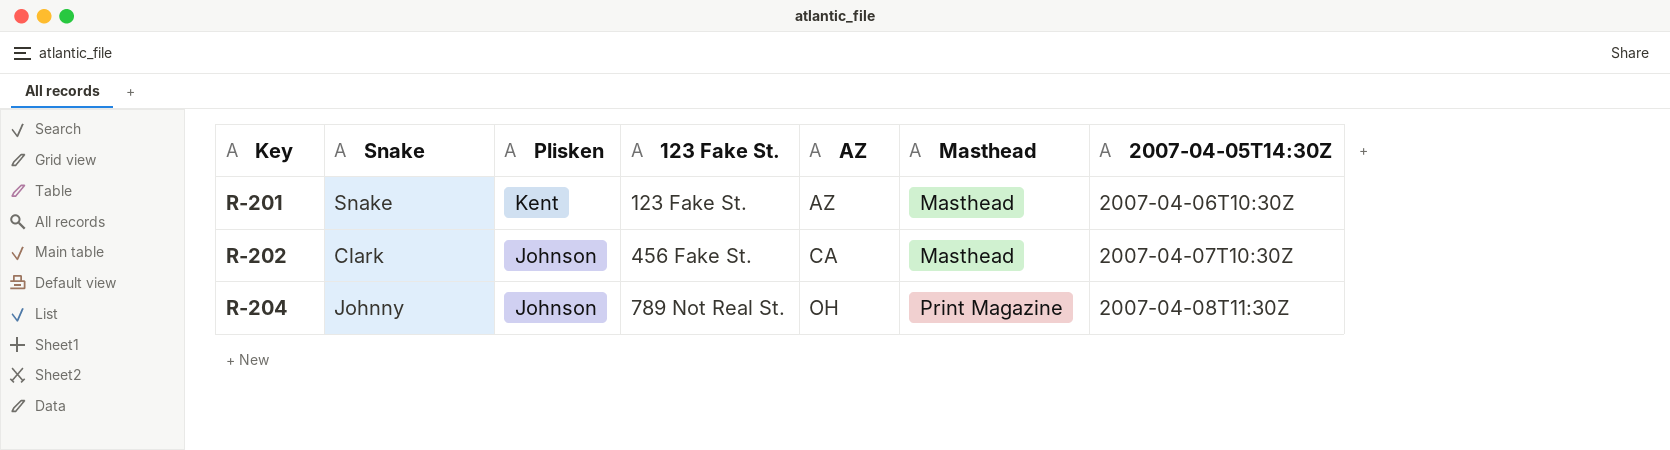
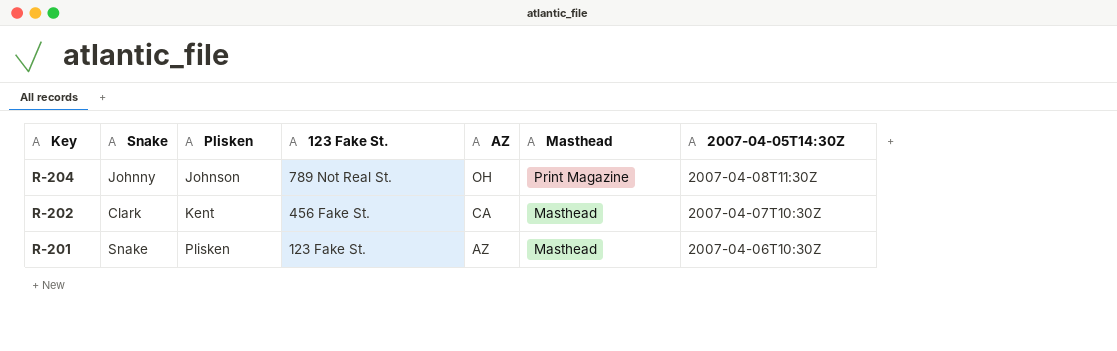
row order: Key ascending -> Key descending
R-202 | Plisken: Johnson -> Kent
R-201 | Plisken: Kent -> Plisken

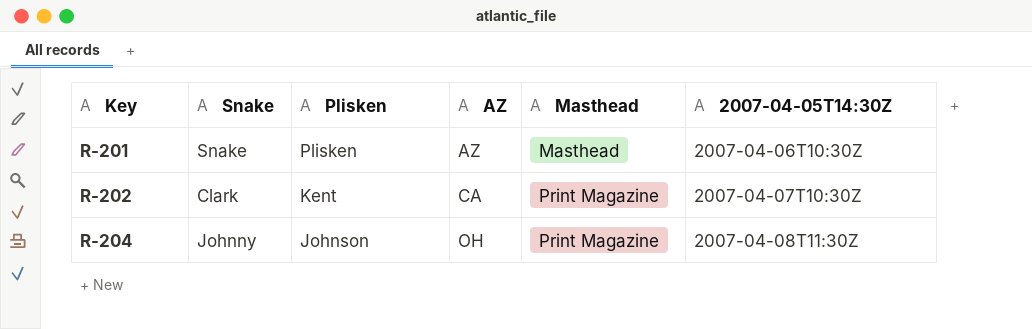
row order: Key descending -> Key ascending
column 123 Fake St. | position: 4 -> none
R-202 | Masthead: Masthead -> Print Magazine

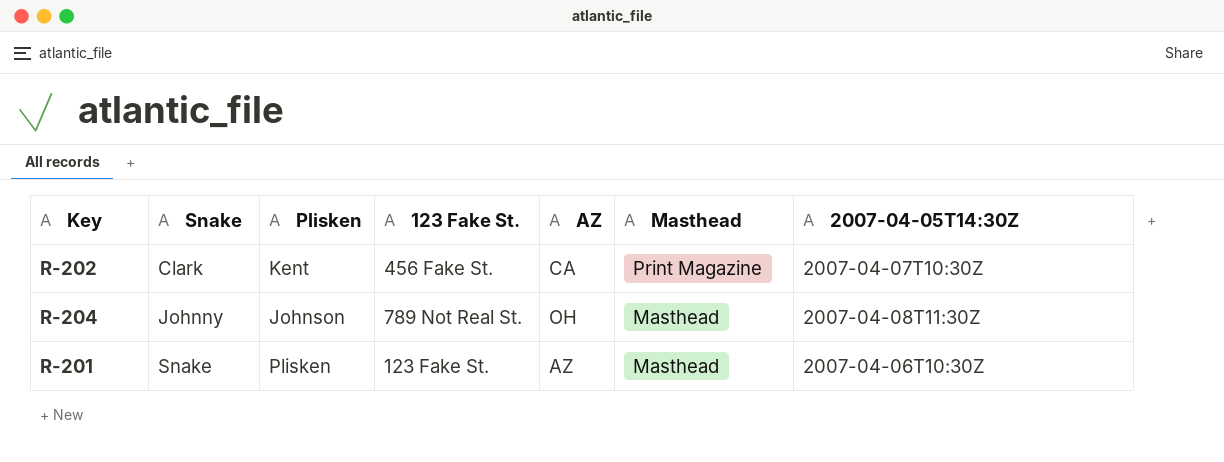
row order: Key ascending -> Snake ascending
column 123 Fake St. | position: none -> 4
R-204 | Masthead: Print Magazine -> Masthead

